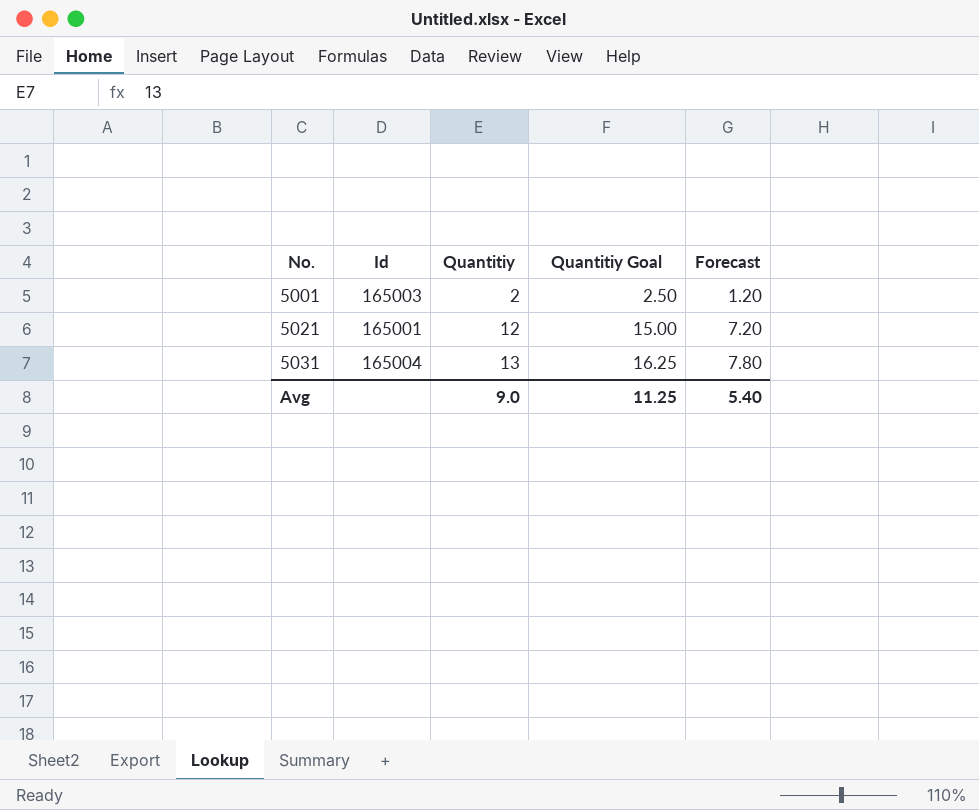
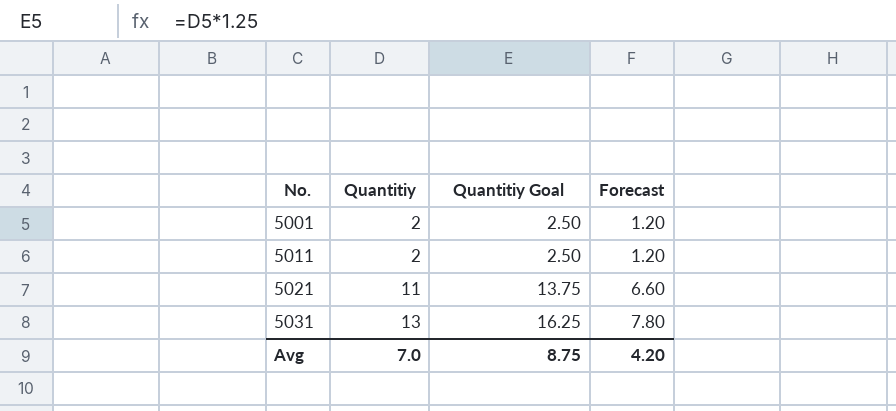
column Id | position: 2 -> none
row 5011: none -> 2 | 2.50 | 1.20
5021 | Quantitiy: 12 -> 11
5021 | Quantitiy Goal: 15.00 -> 13.75
5021 | Forecast: 7.20 -> 6.60
Avg | Quantitiy: 9.0 -> 7.0
Avg | Quantitiy Goal: 11.25 -> 8.75
Avg | Forecast: 5.40 -> 4.20

